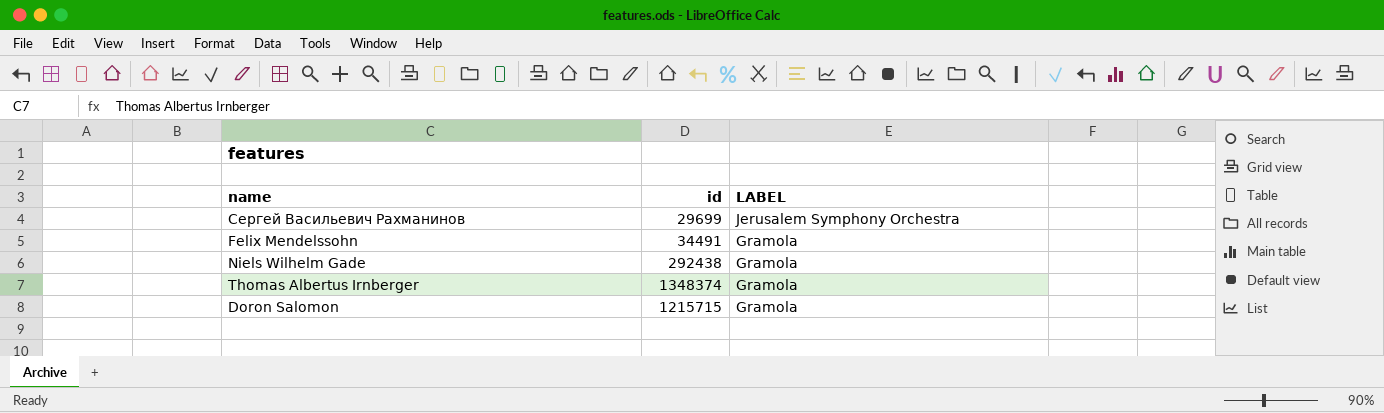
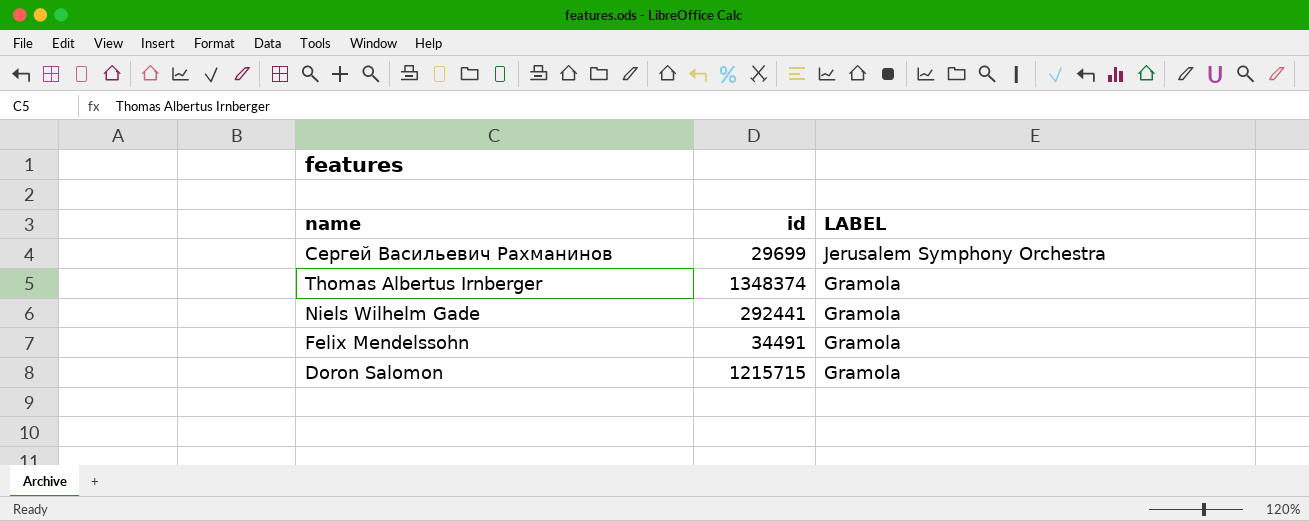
row order: LABEL descending -> name descending
Niels Wilhelm Gade | id: 292438 -> 292441

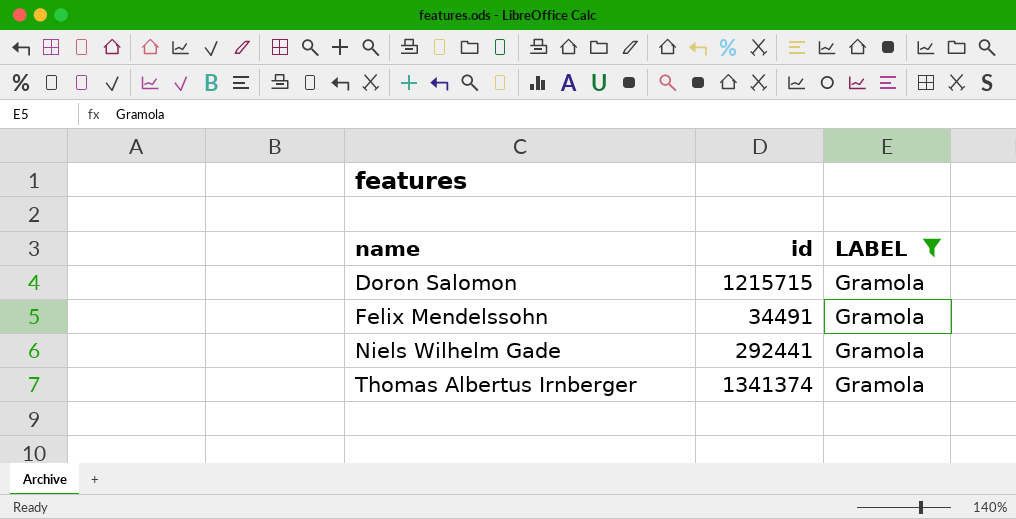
filter: none -> LABEL = Gramola
row order: name descending -> name ascending
Thomas Albertus Irnberger | id: 1348374 -> 1341374

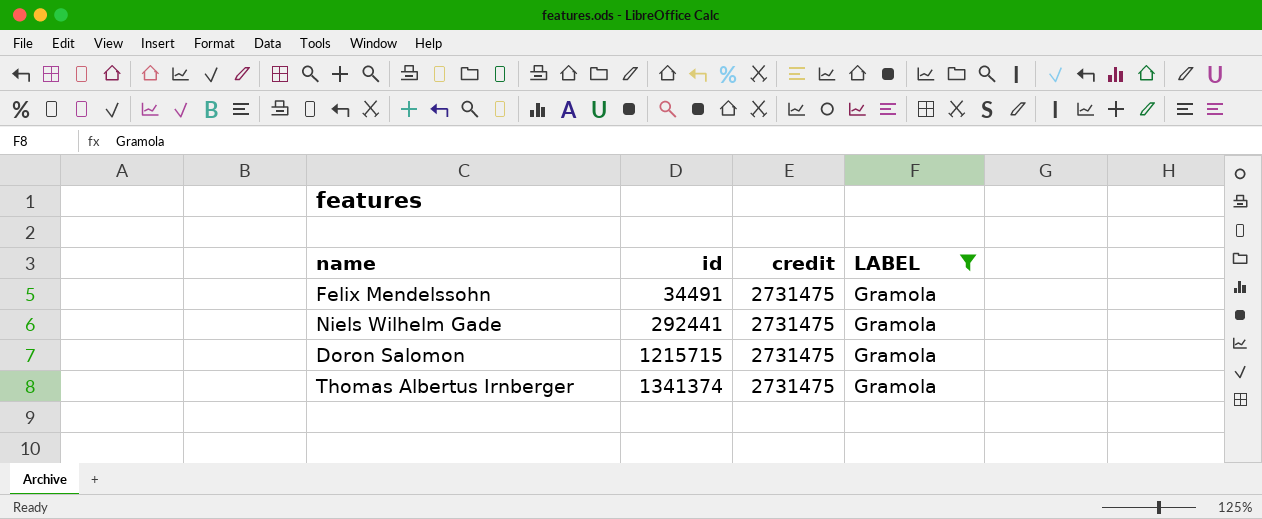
row order: name ascending -> id ascending
column credit | position: none -> 3

